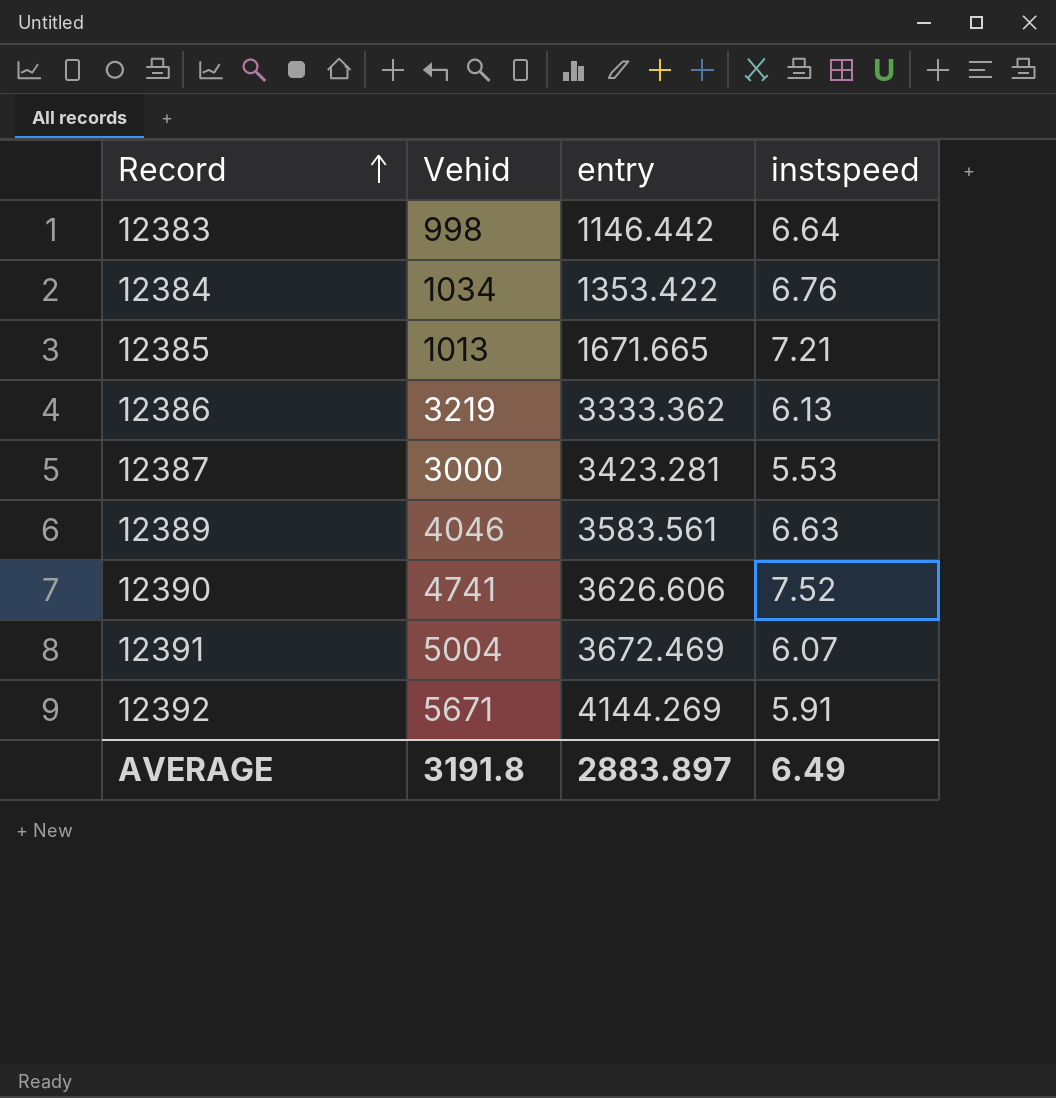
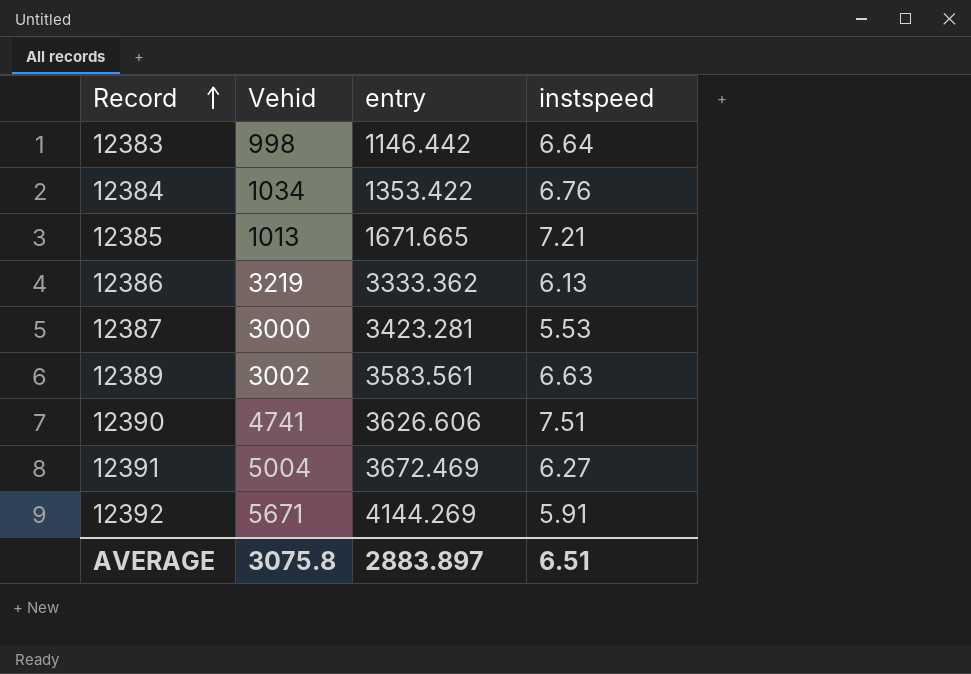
12389 | Vehid: 4046 -> 3002
12390 | instspeed: 7.52 -> 7.51
12391 | instspeed: 6.07 -> 6.27
AVERAGE | Vehid: 3191.8 -> 3075.8
AVERAGE | instspeed: 6.49 -> 6.51

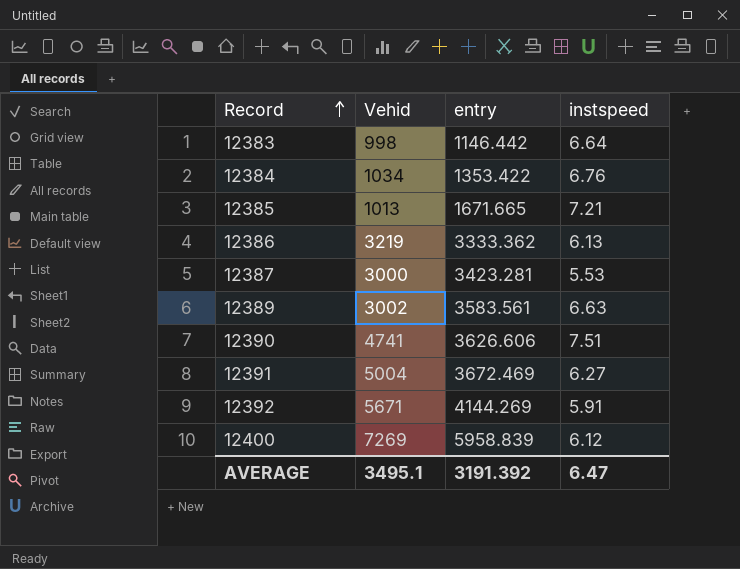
row 12400: none -> 7269 | 5958.839 | 6.12
AVERAGE | Vehid: 3075.8 -> 3495.1
AVERAGE | entry: 2883.897 -> 3191.392
AVERAGE | instspeed: 6.51 -> 6.47

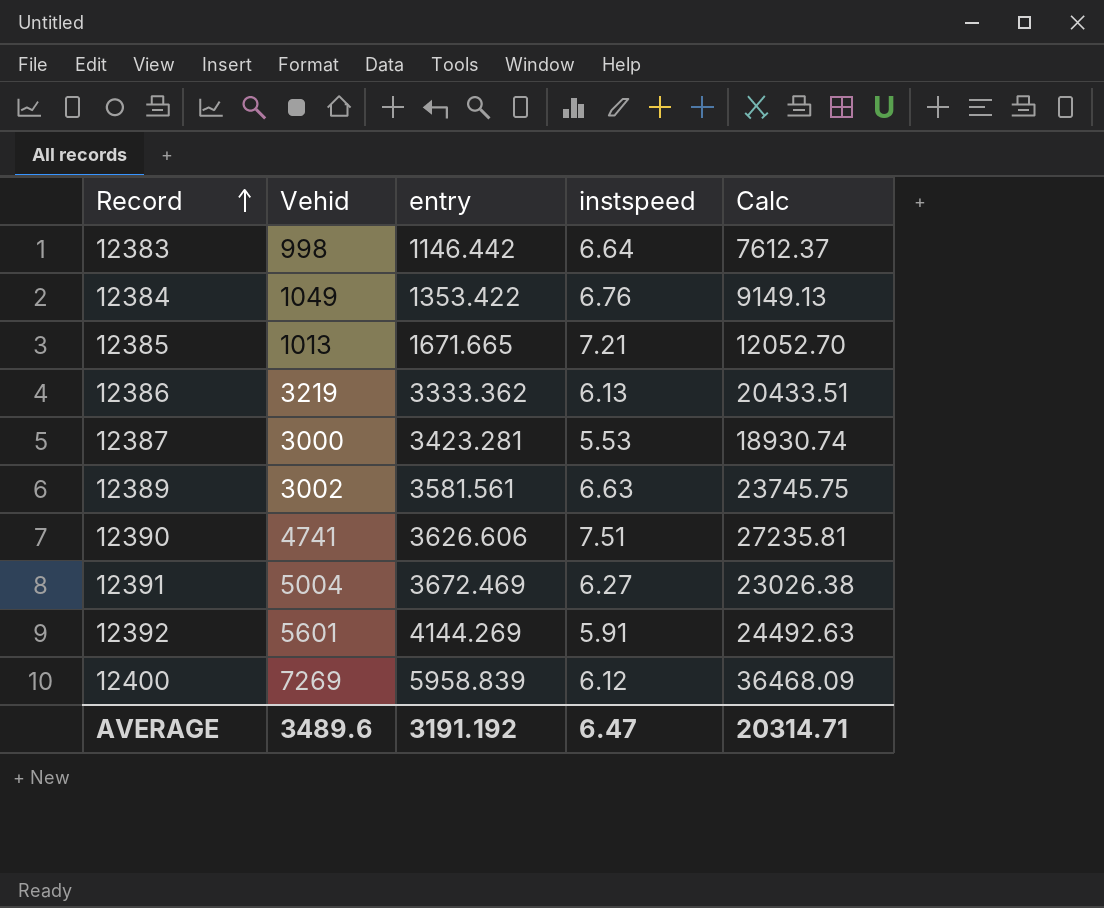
column Calc | formula: none -> [entry] * [instspeed]
12384 | Vehid: 1034 -> 1049
12389 | entry: 3583.561 -> 3581.561
12392 | Vehid: 5671 -> 5601
AVERAGE | Vehid: 3495.1 -> 3489.6
AVERAGE | entry: 3191.392 -> 3191.192

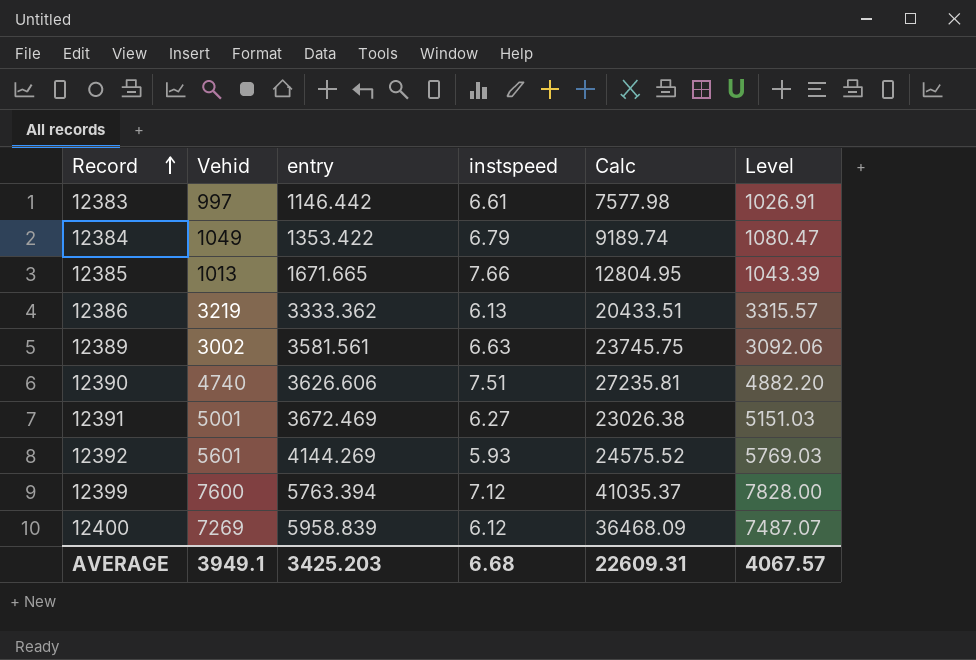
column Level | formula: none -> [Vehid] * 1.03
row 12387: 3000 | 3423.281 | 5.53 | 18930.74 -> none
12383 | Vehid: 998 -> 997
12383 | instspeed: 6.64 -> 6.61
12383 | Calc: 7612.37 -> 7577.98
12384 | instspeed: 6.76 -> 6.79
12384 | Calc: 9149.13 -> 9189.74
12385 | instspeed: 7.21 -> 7.66
12385 | Calc: 12052.70 -> 12804.95
12390 | Vehid: 4741 -> 4740
12391 | Vehid: 5004 -> 5001
12392 | instspeed: 5.91 -> 5.93
12392 | Calc: 24492.63 -> 24575.52
row 12399: none -> 7600 | 5763.394 | 7.12 | 41035.37 | 7828.00
AVERAGE | Vehid: 3489.6 -> 3949.1
AVERAGE | entry: 3191.192 -> 3425.203
AVERAGE | instspeed: 6.47 -> 6.68
AVERAGE | Calc: 20314.71 -> 22609.31

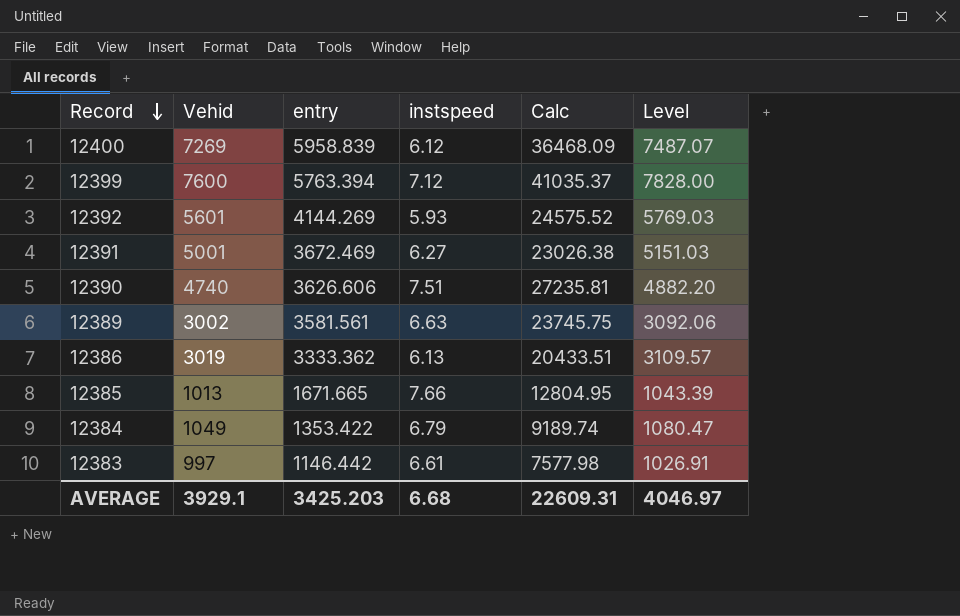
row order: Record ascending -> Record descending
12386 | Vehid: 3219 -> 3019
12386 | Level: 3315.57 -> 3109.57
AVERAGE | Vehid: 3949.1 -> 3929.1
AVERAGE | Level: 4067.57 -> 4046.97

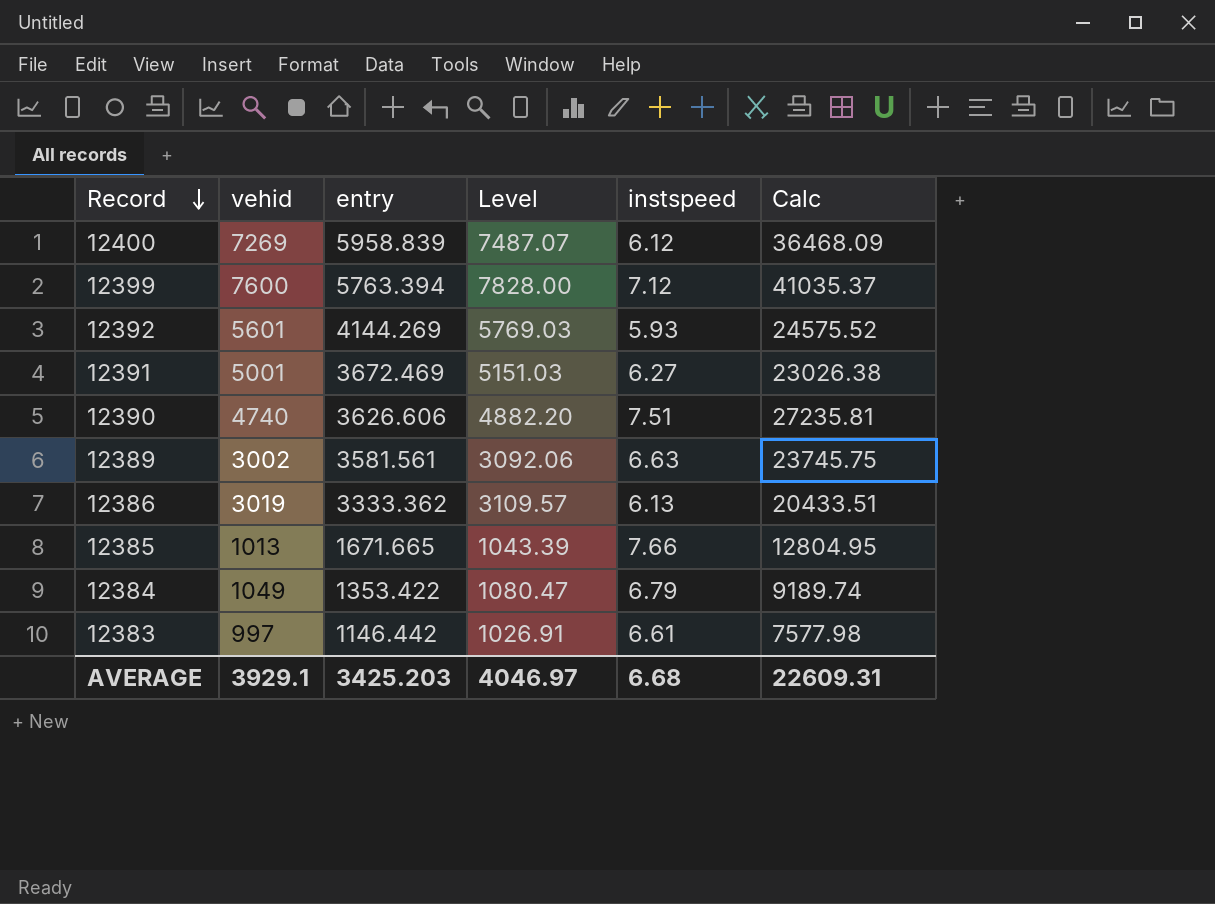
column name: Vehid -> vehid
column Level | position: 6 -> 4

